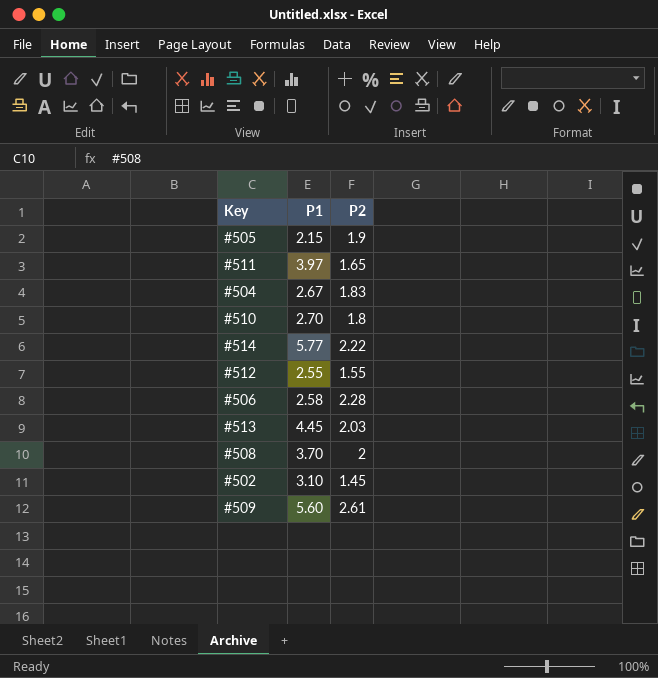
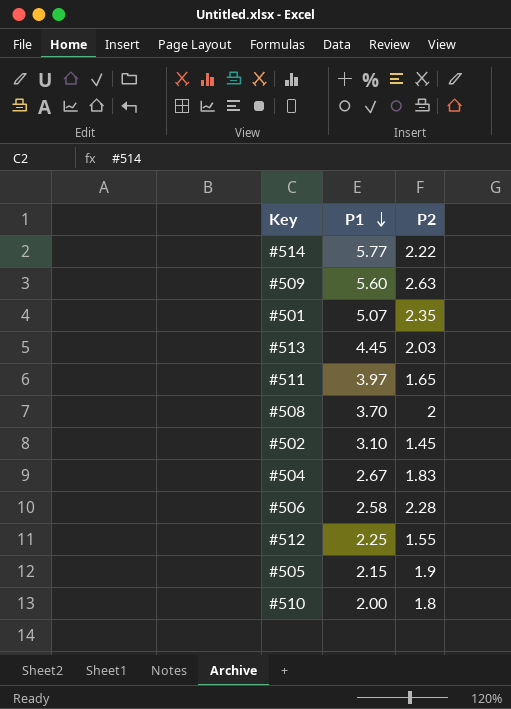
row order: none -> P1 descending
#509 | P2: 2.61 -> 2.63
row #501: none -> 5.07 | 2.35
#512 | P1: 2.55 -> 2.25
#510 | P1: 2.70 -> 2.00

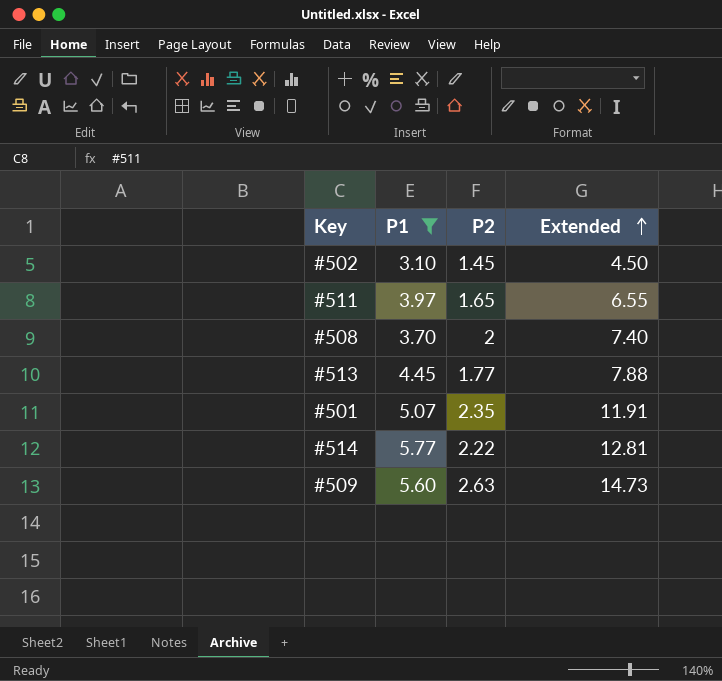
filter: none -> P1 >= 3.10
row order: P1 descending -> Extended ascending
column Extended | formula: none -> [P1] * [P2]
#513 | P2: 2.03 -> 1.77

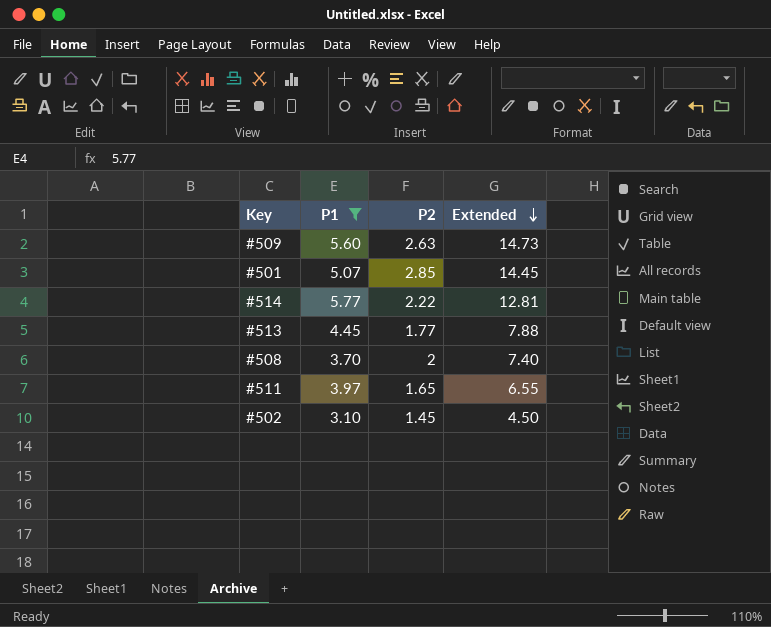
row order: Extended ascending -> Extended descending
#501 | P2: 2.35 -> 2.85
#501 | Extended: 11.91 -> 14.45

